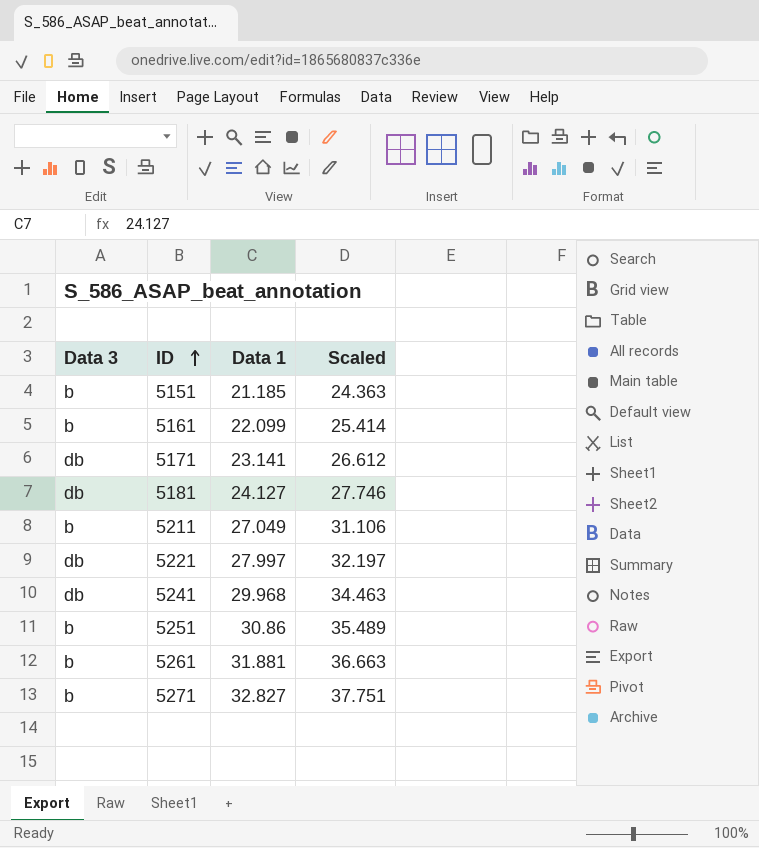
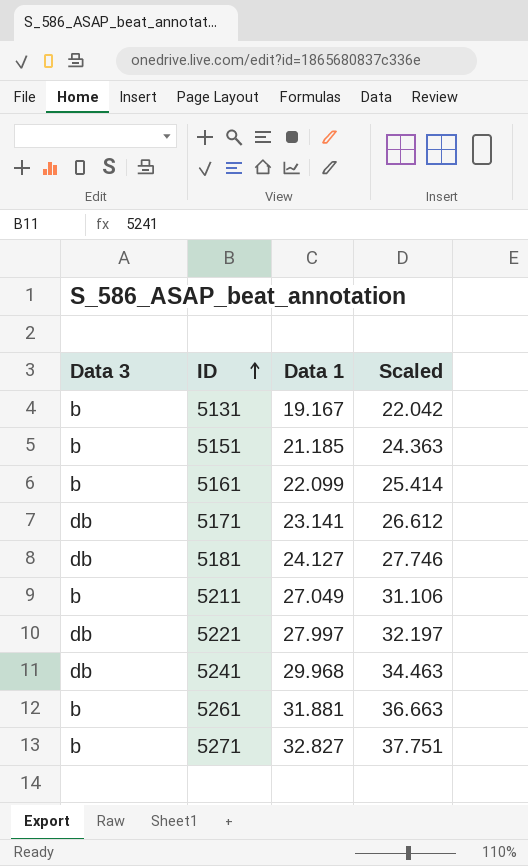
row 5251: b | 30.86 | 35.489 -> none
row 5131: none -> b | 19.167 | 22.042

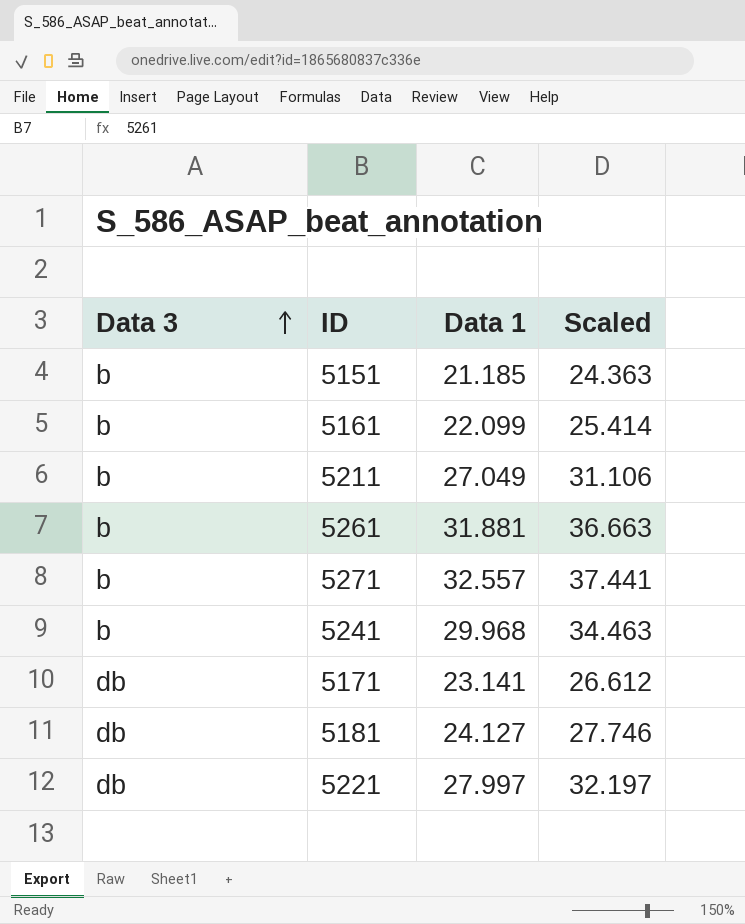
row order: ID ascending -> Data 3 ascending
row 5131: b | 19.167 | 22.042 -> none
5271 | Data 1: 32.827 -> 32.557
5271 | Scaled: 37.751 -> 37.441
5241 | Data 3: db -> b

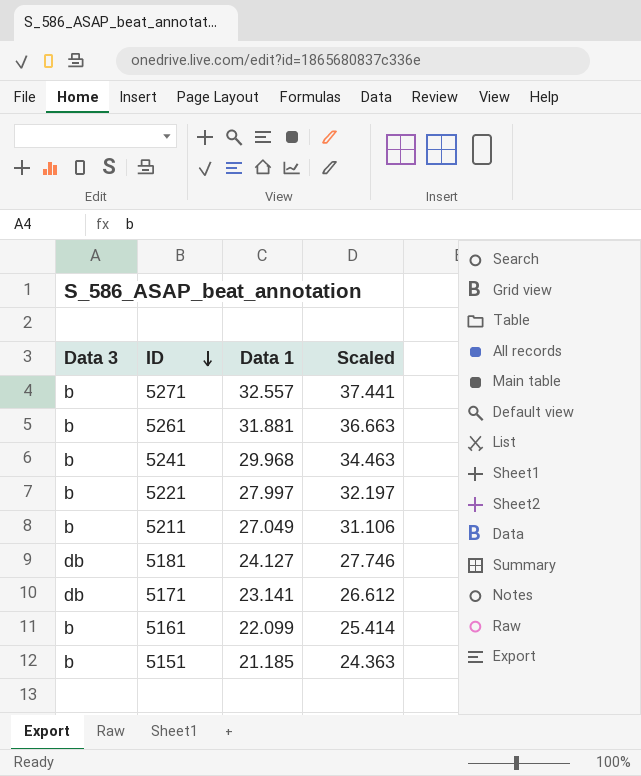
row order: Data 3 ascending -> ID descending
5221 | Data 3: db -> b

